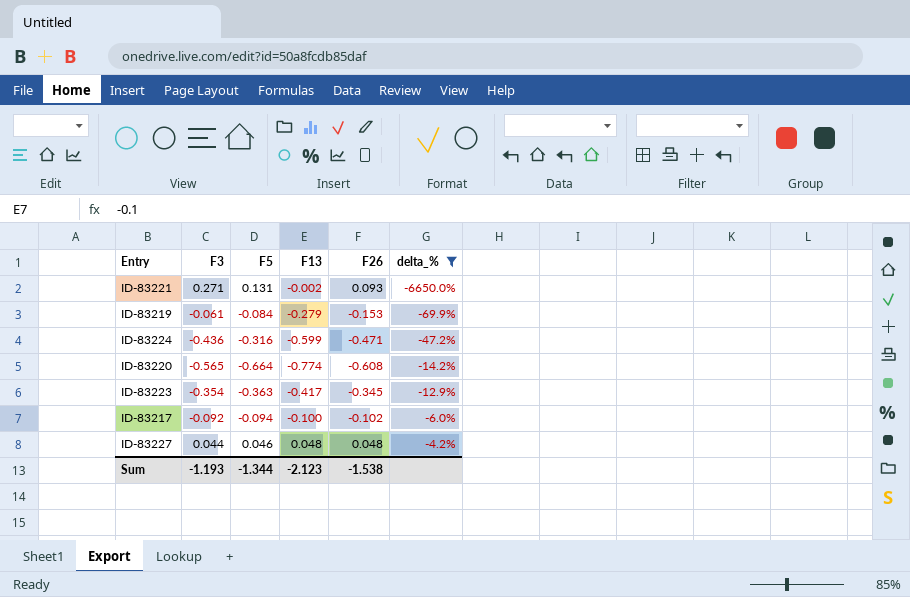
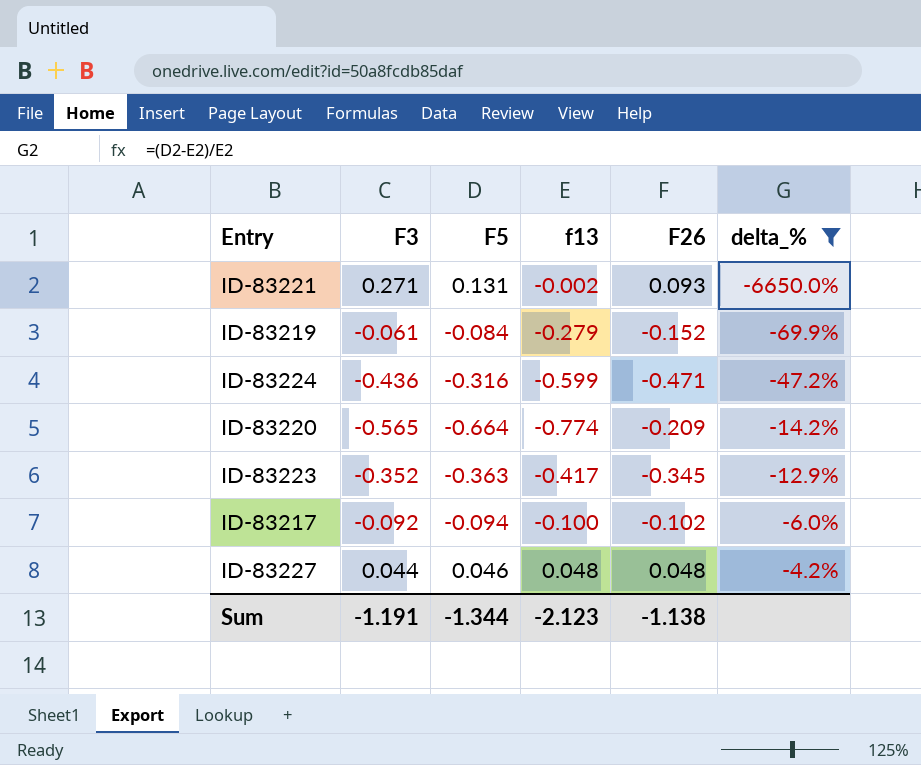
column name: F13 -> f13
ID-83219 | F26: -0.153 -> -0.152
ID-83220 | F26: -0.608 -> -0.209
ID-83223 | F3: -0.354 -> -0.352
Sum | F3: -1.193 -> -1.191
Sum | F26: -1.538 -> -1.138

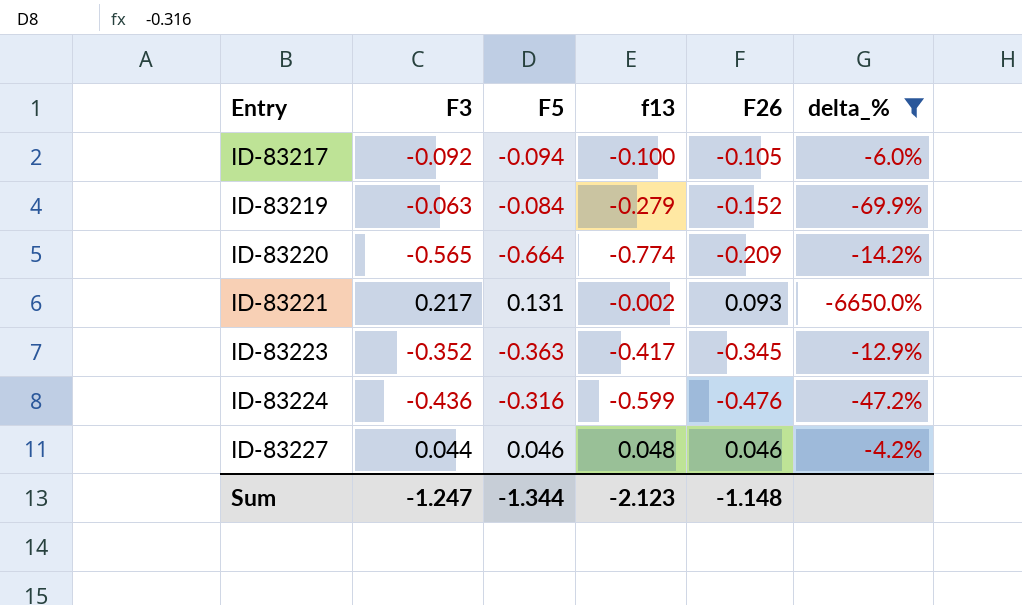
row order: delta_% ascending -> Entry ascending
ID-83217 | F26: -0.102 -> -0.105
ID-83219 | F3: -0.061 -> -0.063
ID-83221 | F3: 0.271 -> 0.217
ID-83224 | F26: -0.471 -> -0.476
ID-83227 | F26: 0.048 -> 0.046
Sum | F3: -1.191 -> -1.247
Sum | F26: -1.138 -> -1.148

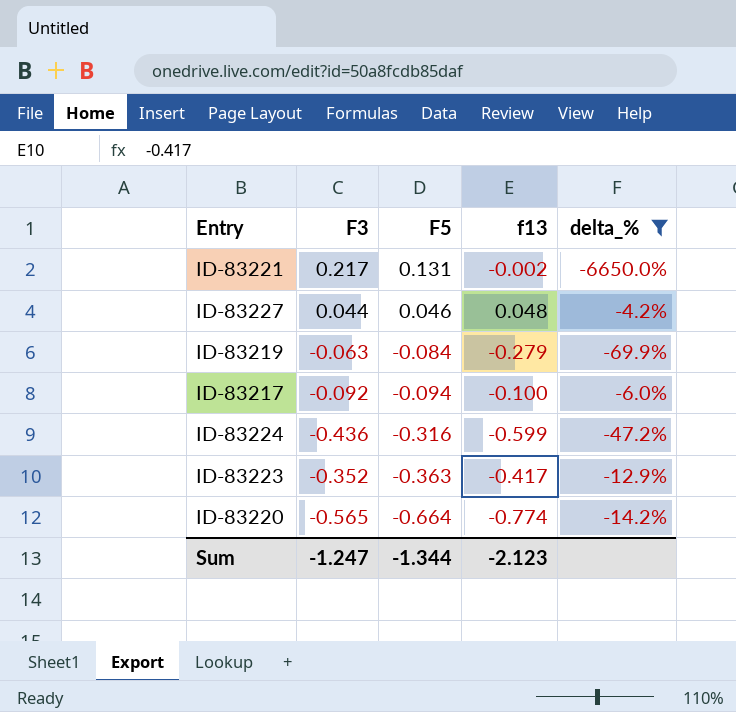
row order: Entry ascending -> F5 descending
column F26 | position: 5 -> none

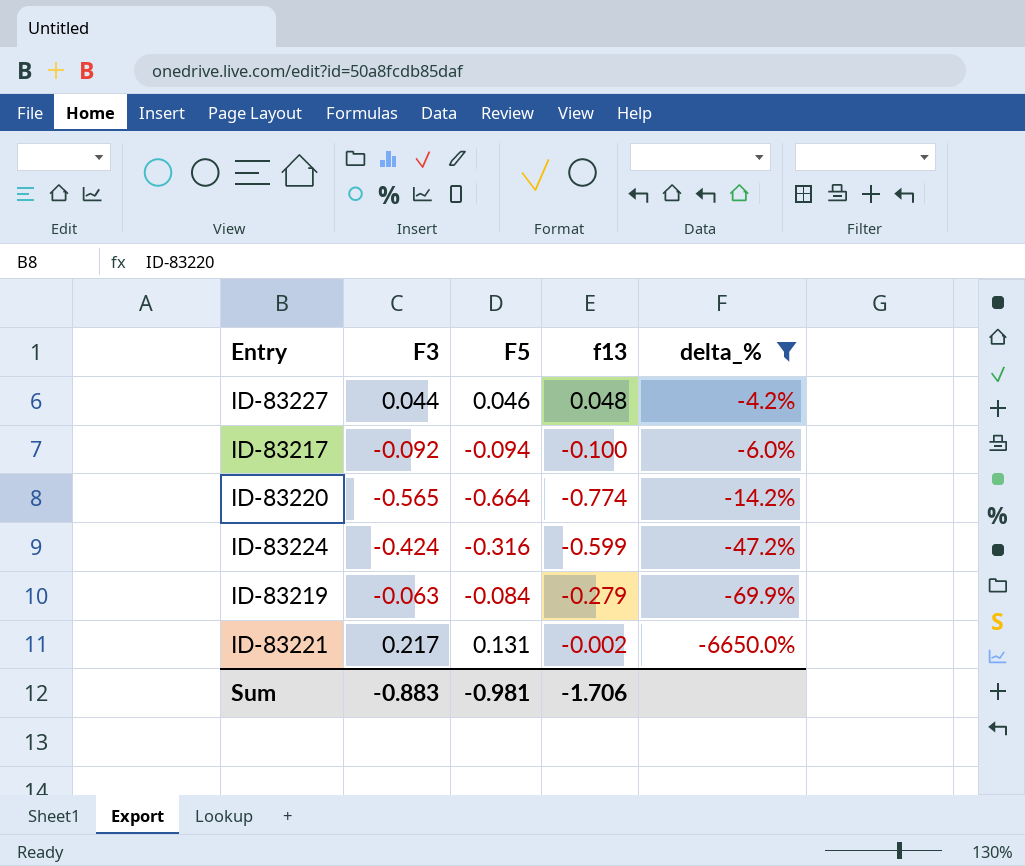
row order: F5 descending -> delta_% descending
row ID-83223: -0.352 | -0.363 | -0.417 | -12.9% -> none
ID-83224 | F3: -0.436 -> -0.424
Sum | F3: -1.247 -> -0.883
Sum | F5: -1.344 -> -0.981
Sum | f13: -2.123 -> -1.706

